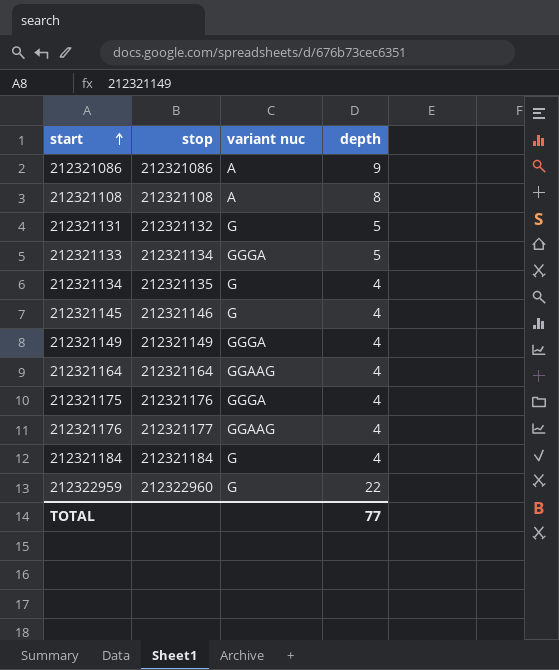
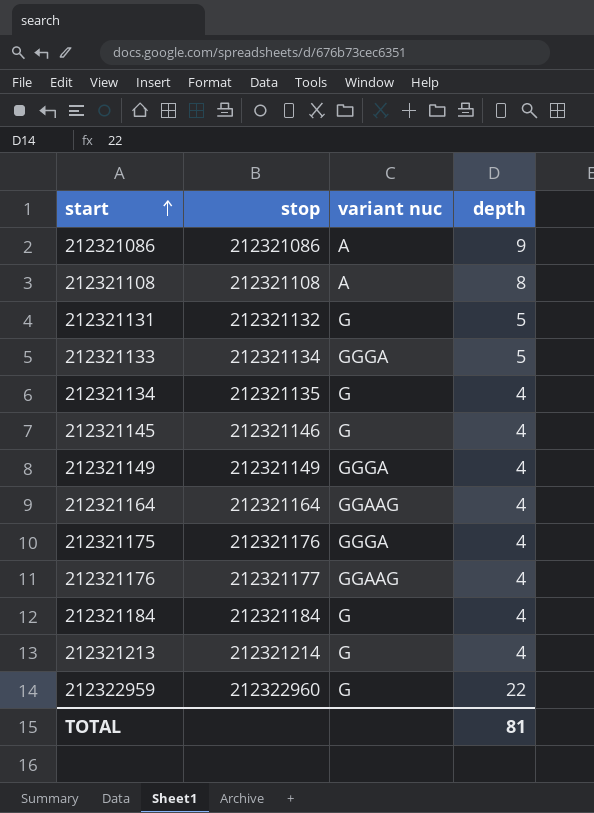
row 212321213: none -> 212321214 | G | 4
TOTAL | depth: 77 -> 81

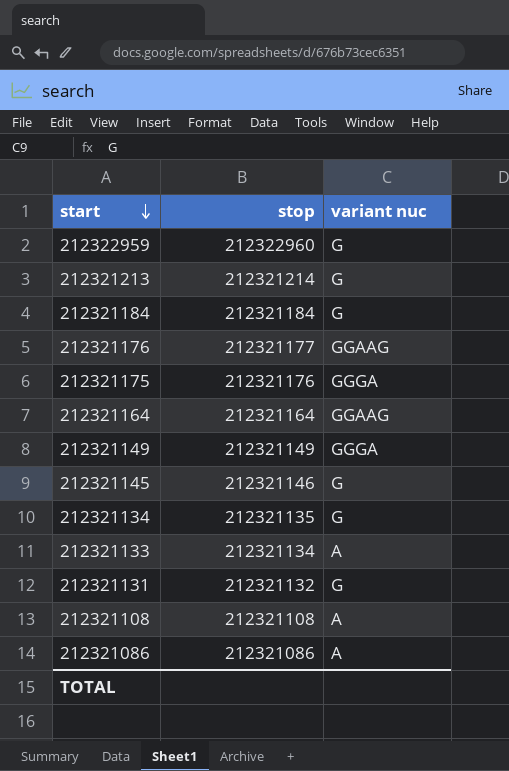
row order: start ascending -> start descending
column depth | position: 4 -> none
212321133 | variant nuc: GGGA -> A

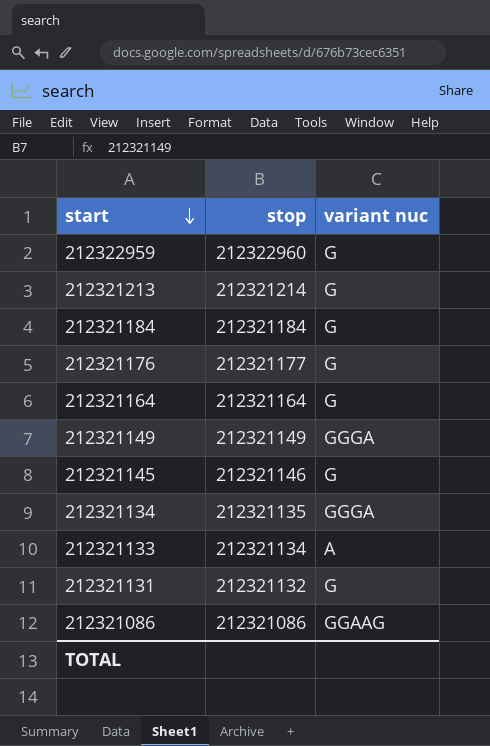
row 212321175: 212321176 | GGGA -> none
row 212321108: 212321108 | A -> none
212321176 | variant nuc: GGAAG -> G
212321164 | variant nuc: GGAAG -> G
212321134 | variant nuc: G -> GGGA
212321086 | variant nuc: A -> GGAAG

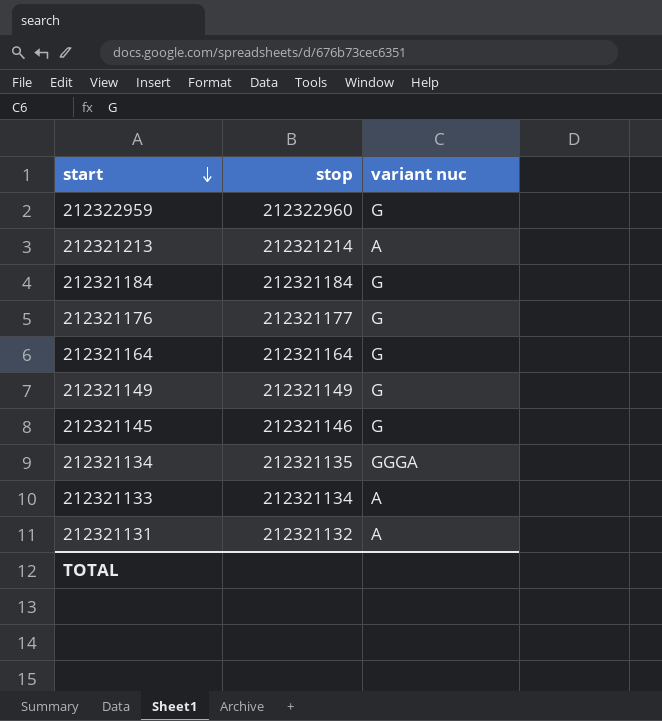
row 212321086: 212321086 | GGAAG -> none
212321213 | variant nuc: G -> A
212321149 | variant nuc: GGGA -> G
212321131 | variant nuc: G -> A

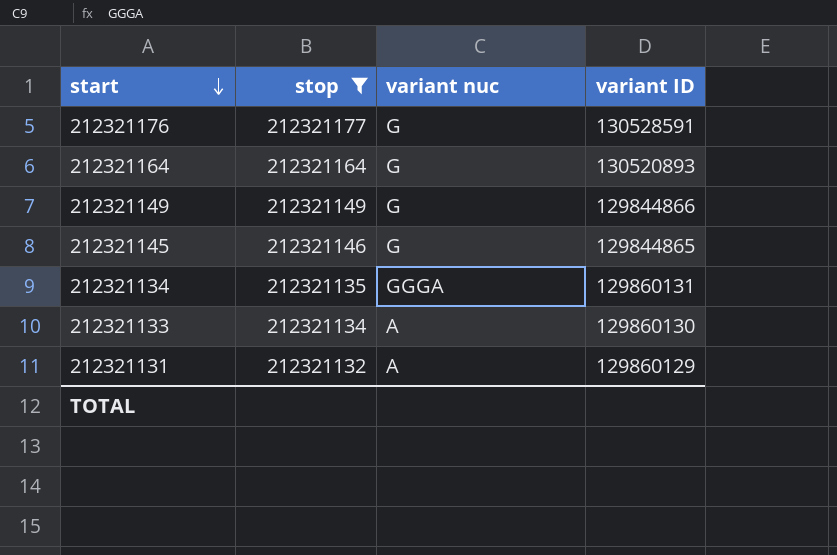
filter: none -> stop <= 212321177
column variant ID | position: none -> 4

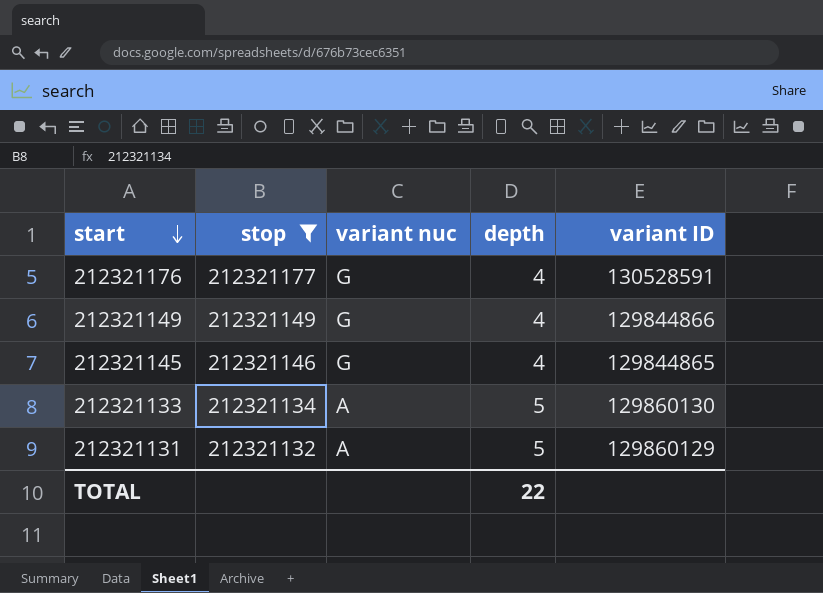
column depth | position: none -> 4
row 212321164: 212321164 | G | 130520893 -> none
row 212321134: 212321135 | GGGA | 129860131 -> none

